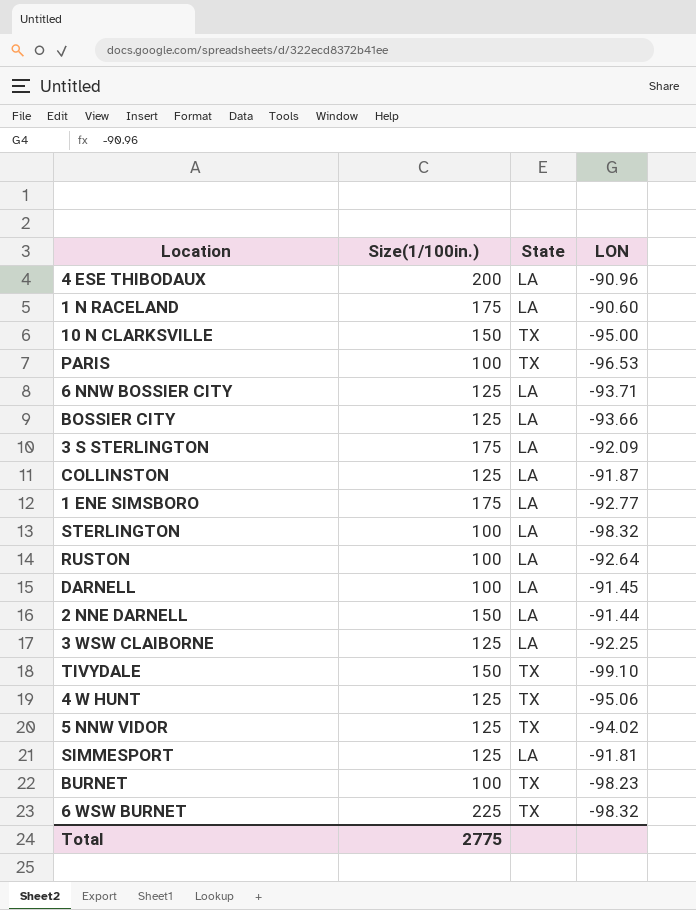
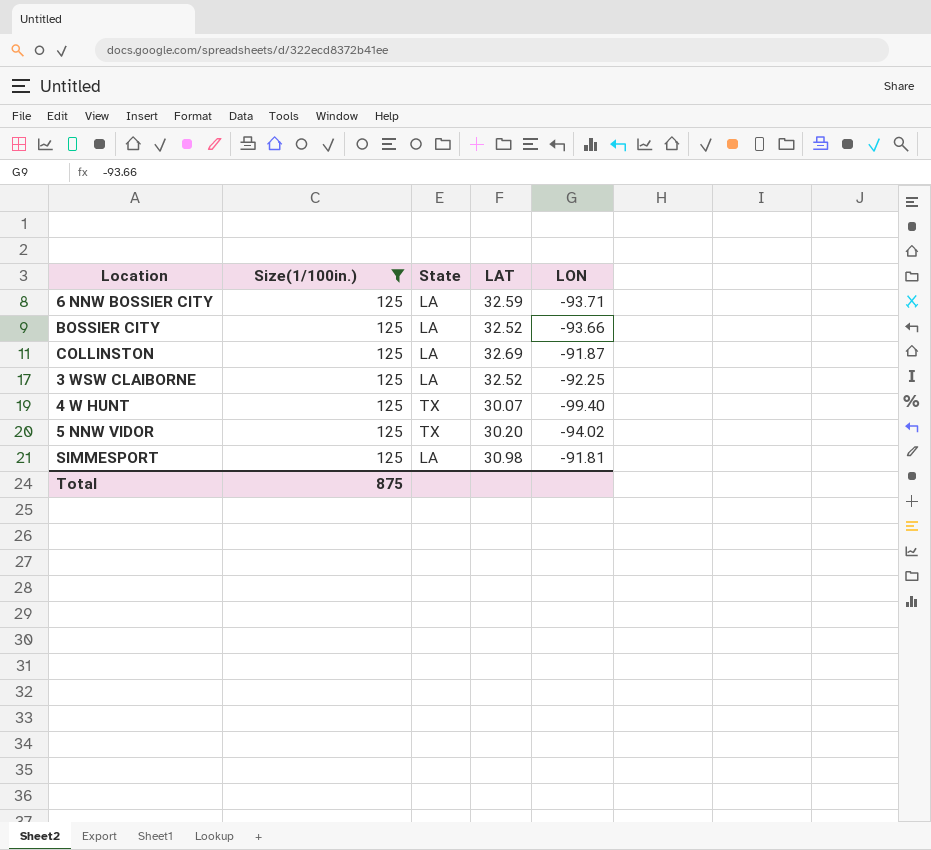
filter: none -> Size(1/100in.) = 125
column LAT | position: none -> 4
4 W HUNT | LON: -95.06 -> -99.40
Total | Size(1/100in.): 2775 -> 875

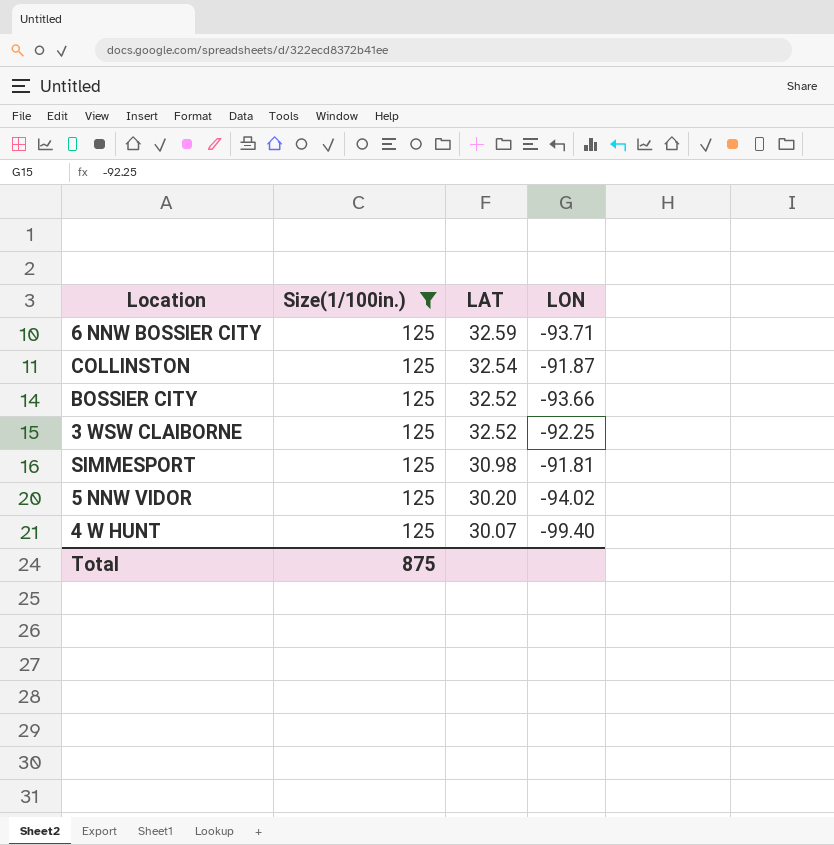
row order: none -> LAT descending
column State | position: 3 -> none
COLLINSTON | LAT: 32.69 -> 32.54

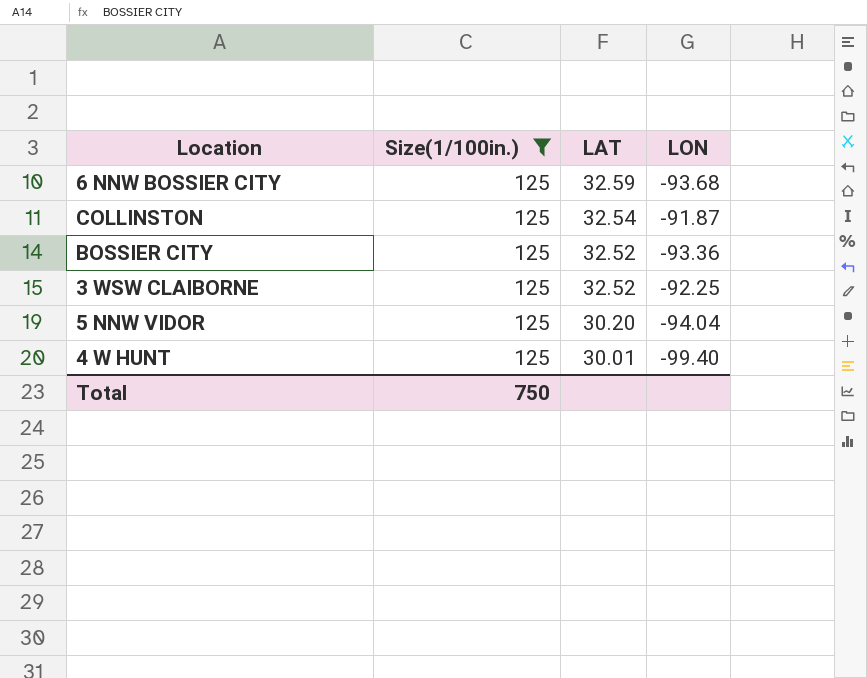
row SIMMESPORT: 125 | 30.98 | -91.81 -> none
6 NNW BOSSIER CITY | LON: -93.71 -> -93.68
BOSSIER CITY | LON: -93.66 -> -93.36
5 NNW VIDOR | LON: -94.02 -> -94.04
4 W HUNT | LAT: 30.07 -> 30.01
Total | Size(1/100in.): 875 -> 750

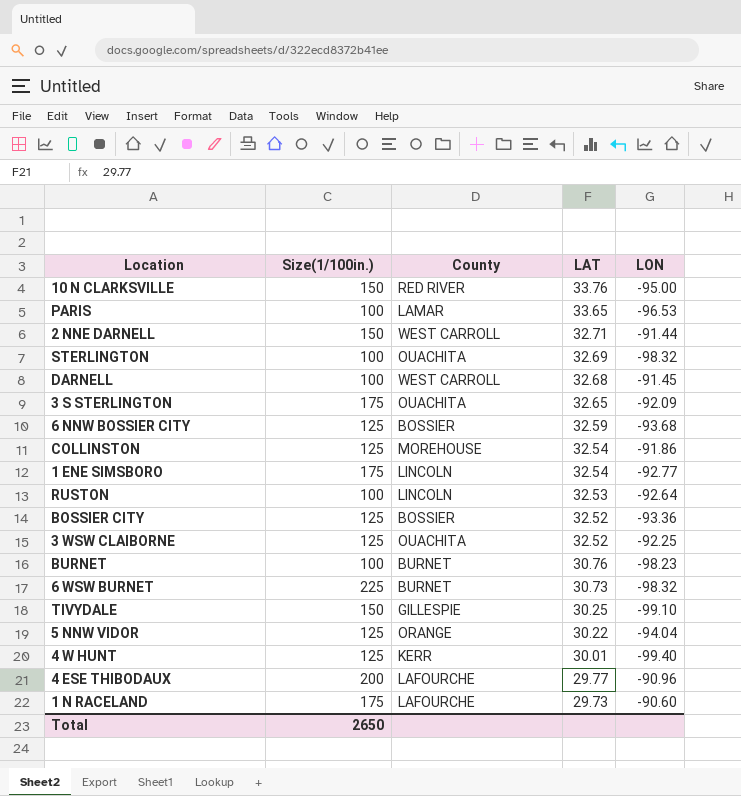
filter: Size(1/100in.) = 125 -> none
column County | position: none -> 3
COLLINSTON | LON: -91.87 -> -91.86
5 NNW VIDOR | LAT: 30.20 -> 30.22
Total | Size(1/100in.): 750 -> 2650

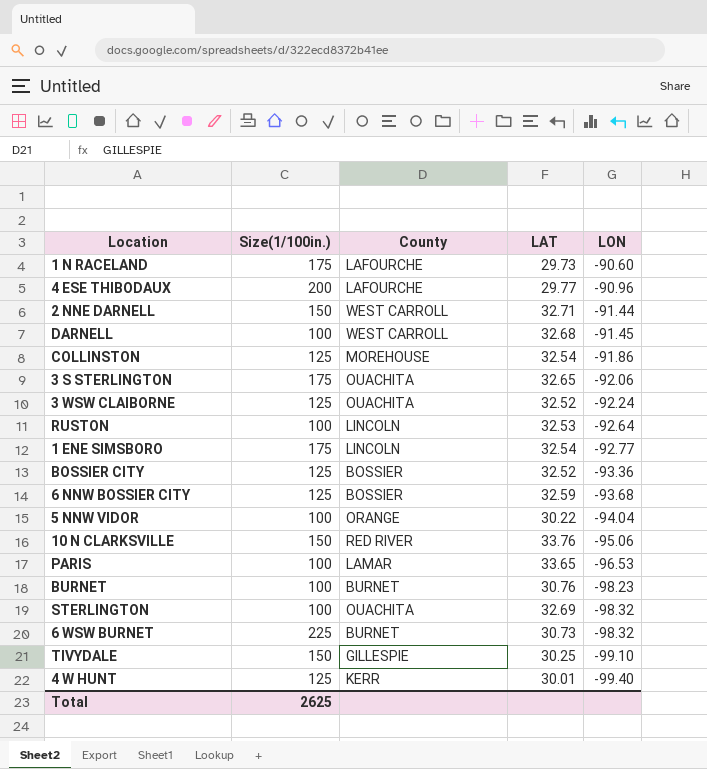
row order: LAT descending -> LON descending
3 S STERLINGTON | LON: -92.09 -> -92.06
3 WSW CLAIBORNE | LON: -92.25 -> -92.24
5 NNW VIDOR | Size(1/100in.): 125 -> 100
10 N CLARKSVILLE | LON: -95.00 -> -95.06
Total | Size(1/100in.): 2650 -> 2625

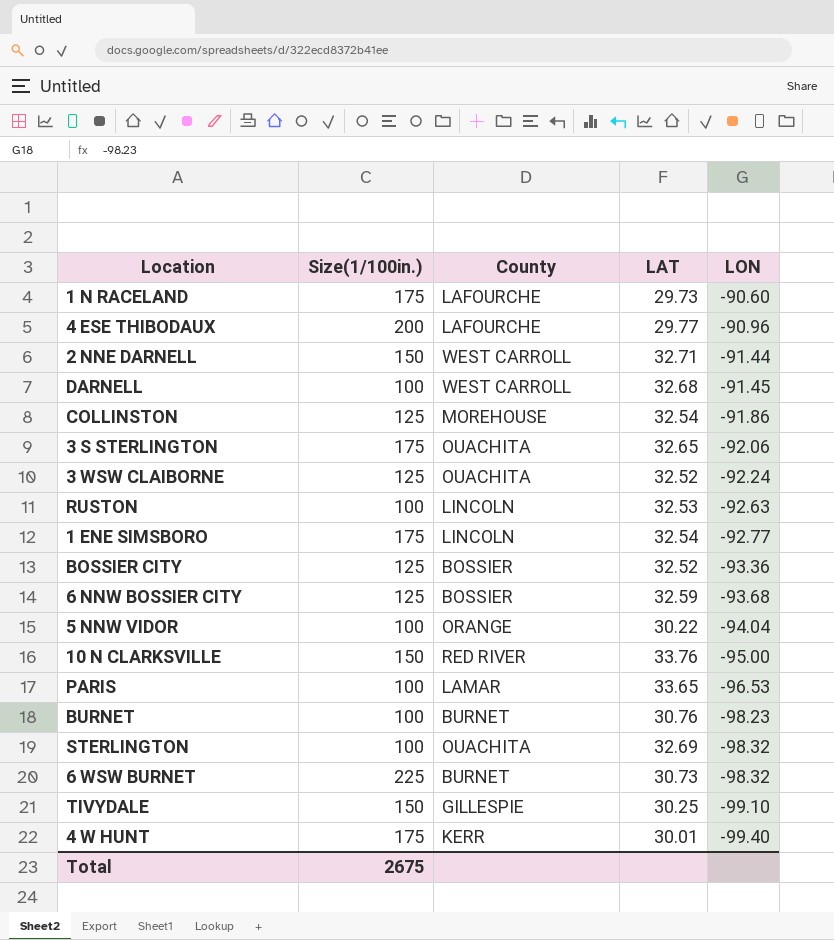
RUSTON | LON: -92.64 -> -92.63
10 N CLARKSVILLE | LON: -95.06 -> -95.00
4 W HUNT | Size(1/100in.): 125 -> 175
Total | Size(1/100in.): 2625 -> 2675

